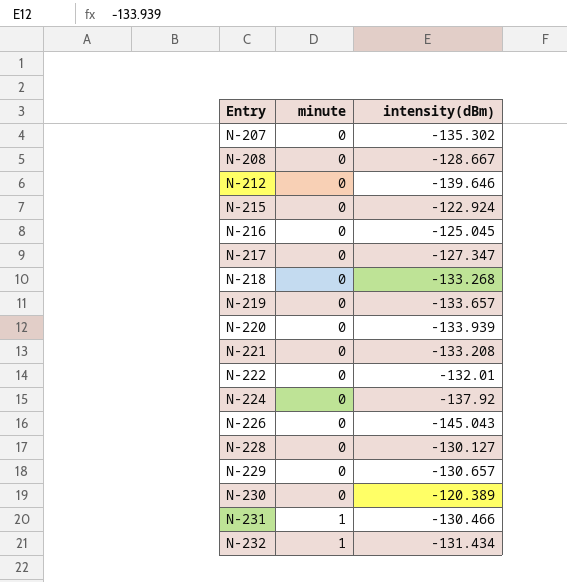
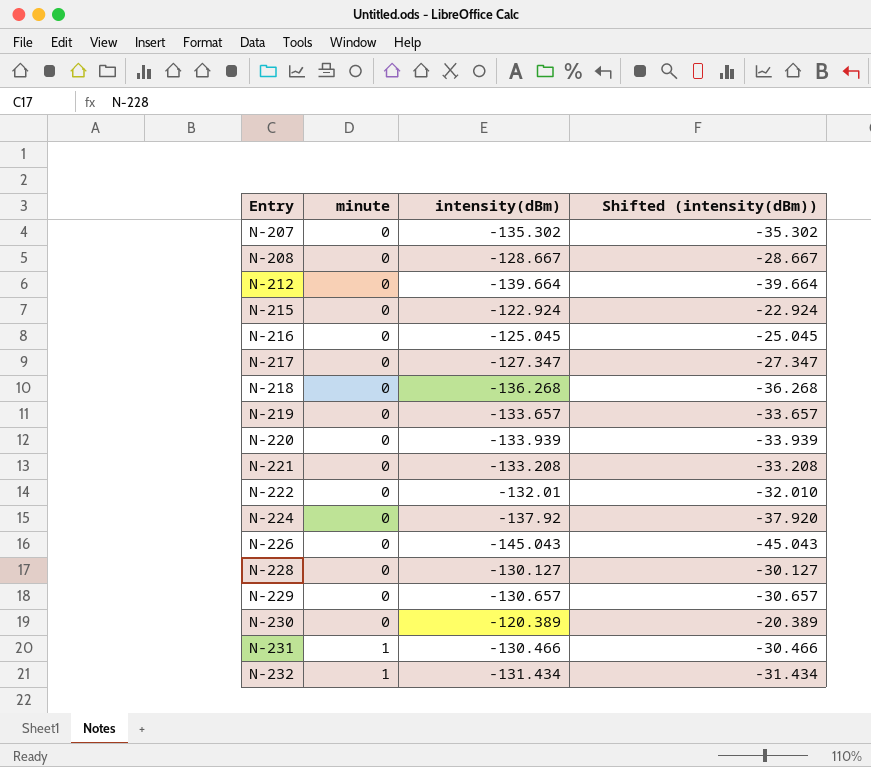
column Shifted (intensity(dBm)) | formula: none -> [intensity(dBm)] + 100
N-212 | intensity(dBm): -139.646 -> -139.664
N-218 | intensity(dBm): -133.268 -> -136.268

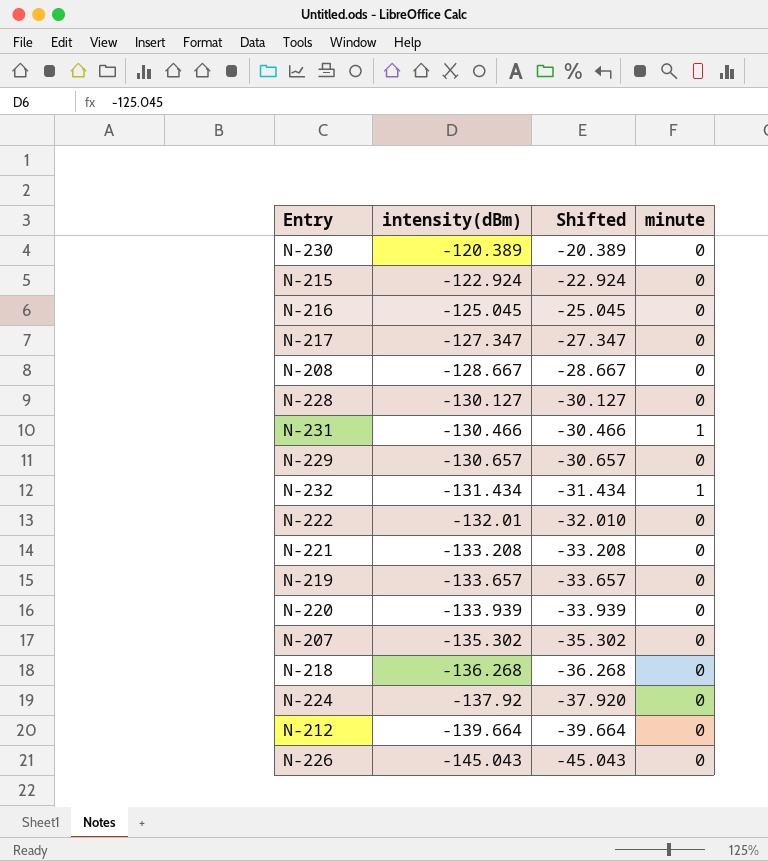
row order: Entry ascending -> intensity(dBm) descending
column name: Shifted (intensity(dBm)) -> Shifted
column minute | position: 2 -> 4

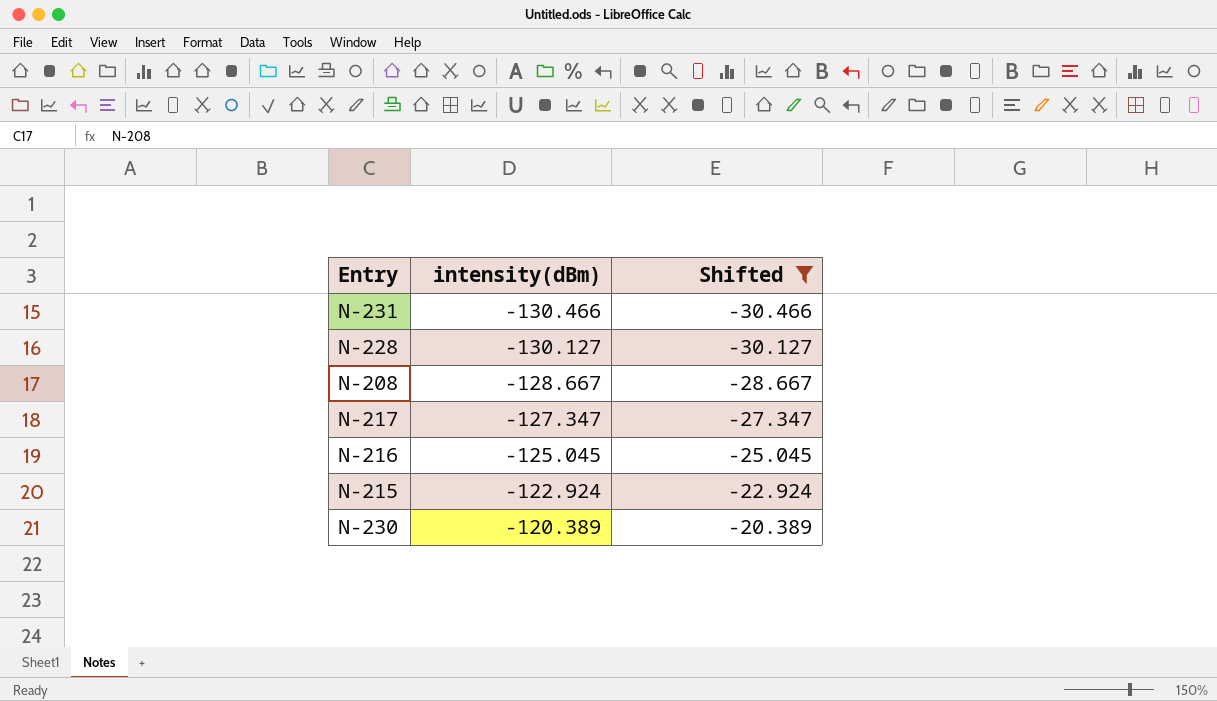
filter: none -> Shifted >= -30.466
row order: intensity(dBm) descending -> intensity(dBm) ascending
column minute | position: 4 -> none

